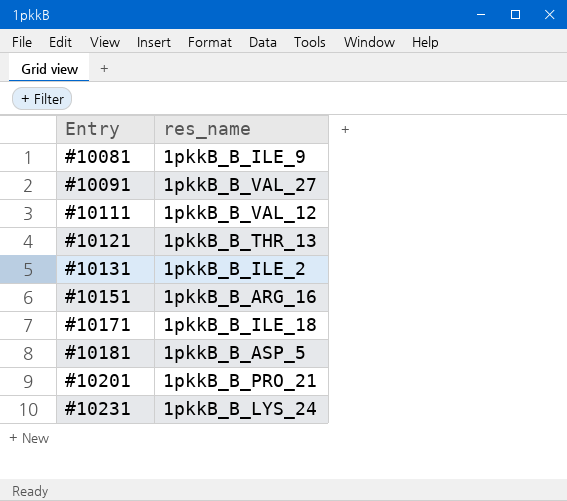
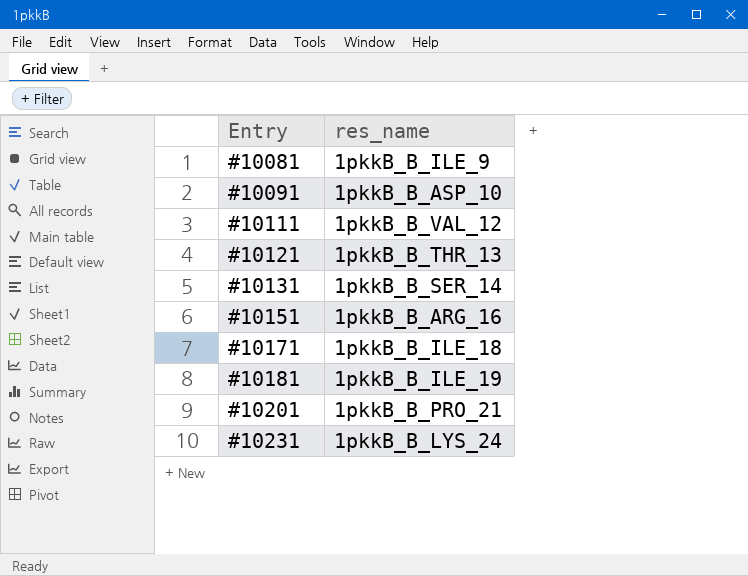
#10091 | res_name: 1pkkB_B_VAL_27 -> 1pkkB_B_ASP_10
#10131 | res_name: 1pkkB_B_ILE_2 -> 1pkkB_B_SER_14
#10181 | res_name: 1pkkB_B_ASP_5 -> 1pkkB_B_ILE_19

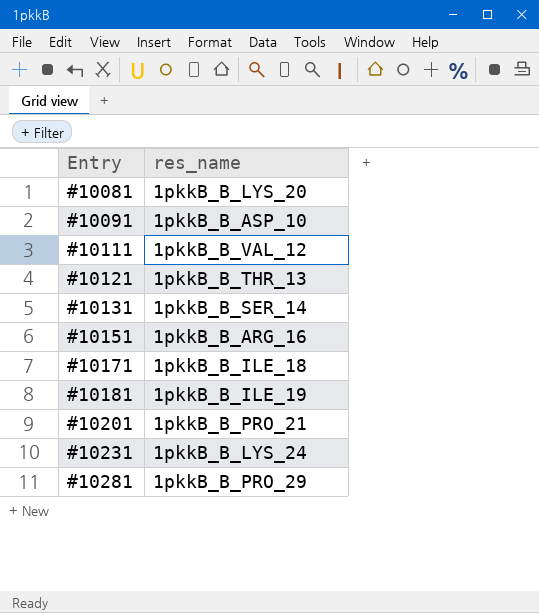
#10081 | res_name: 1pkkB_B_ILE_9 -> 1pkkB_B_LYS_20
row #10281: none -> 1pkkB_B_PRO_29

